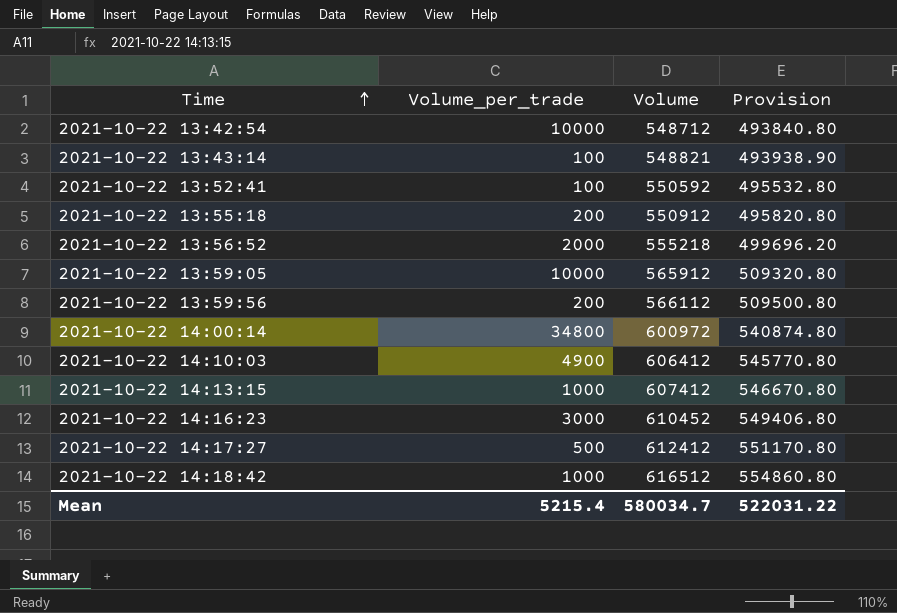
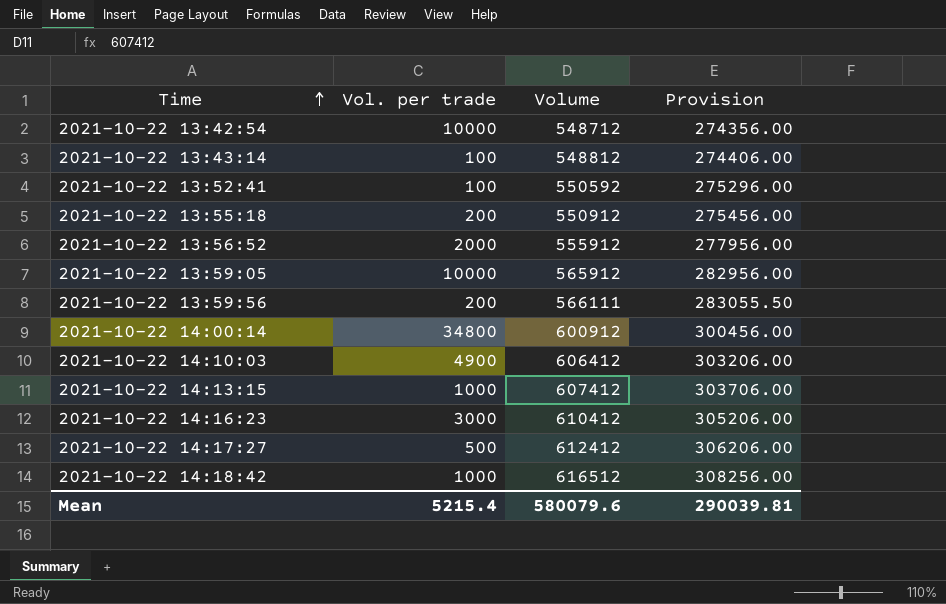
column name: Volume_per_trade -> Vol. per trade
column Provision | formula: [Volume] * 0.9 -> [Volume] * 0.5
2021-10-22 13:43:14 | Volume: 548821 -> 548812
2021-10-22 13:56:52 | Volume: 555218 -> 555912
2021-10-22 13:59:56 | Volume: 566112 -> 566111
2021-10-22 14:00:14 | Volume: 600972 -> 600912
2021-10-22 14:16:23 | Volume: 610452 -> 610412
Mean | Volume: 580034.7 -> 580079.6
Mean | Provision: 522031.22 -> 290039.81

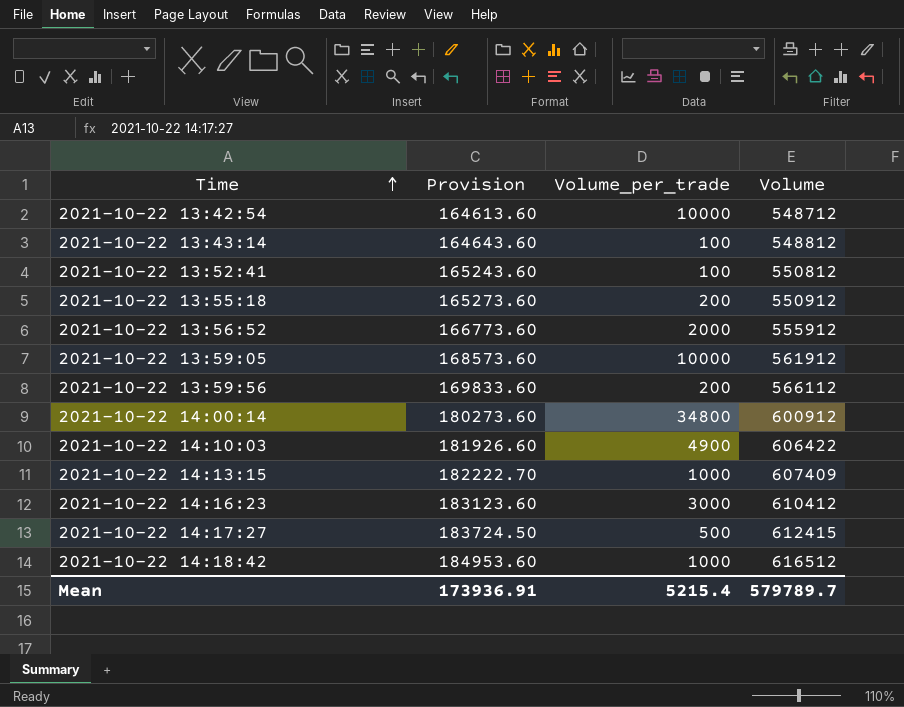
column Provision | formula: [Volume] * 0.5 -> [Volume] * 0.3
column Provision | position: 4 -> 2
column name: Vol. per trade -> Volume_per_trade
2021-10-22 13:52:41 | Volume: 550592 -> 550812
2021-10-22 13:59:05 | Volume: 565912 -> 561912
2021-10-22 13:59:56 | Volume: 566111 -> 566112
2021-10-22 14:10:03 | Volume: 606412 -> 606422
2021-10-22 14:13:15 | Volume: 607412 -> 607409
2021-10-22 14:17:27 | Volume: 612412 -> 612415
Mean | Provision: 290039.81 -> 173936.91
Mean | Volume: 580079.6 -> 579789.7

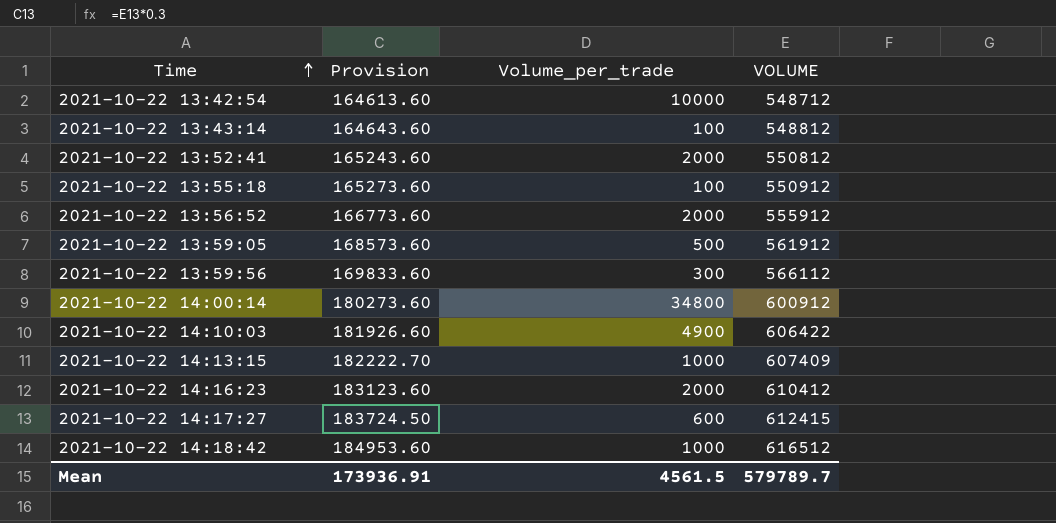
column name: Volume -> VOLUME
2021-10-22 13:52:41 | Volume_per_trade: 100 -> 2000
2021-10-22 13:55:18 | Volume_per_trade: 200 -> 100
2021-10-22 13:59:05 | Volume_per_trade: 10000 -> 500
2021-10-22 13:59:56 | Volume_per_trade: 200 -> 300
2021-10-22 14:16:23 | Volume_per_trade: 3000 -> 2000
2021-10-22 14:17:27 | Volume_per_trade: 500 -> 600
Mean | Volume_per_trade: 5215.4 -> 4561.5

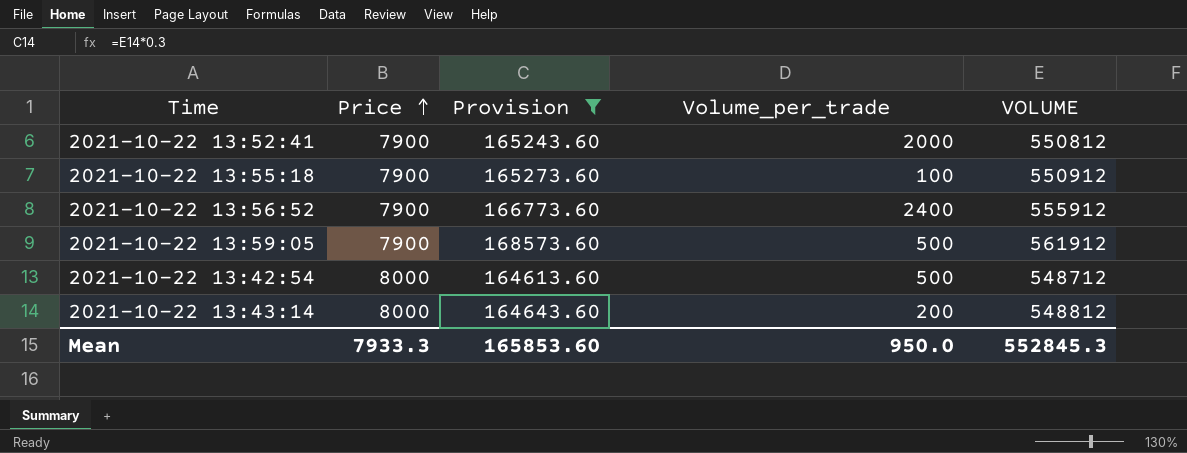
filter: none -> Provision <= 168573.60
row order: Time ascending -> Price ascending
column Price | position: none -> 2
2021-10-22 13:56:52 | Volume_per_trade: 2000 -> 2400
2021-10-22 13:42:54 | Volume_per_trade: 10000 -> 500
2021-10-22 13:43:14 | Volume_per_trade: 100 -> 200
Mean | Provision: 173936.91 -> 165853.60
Mean | Volume_per_trade: 4561.5 -> 950.0
Mean | VOLUME: 579789.7 -> 552845.3

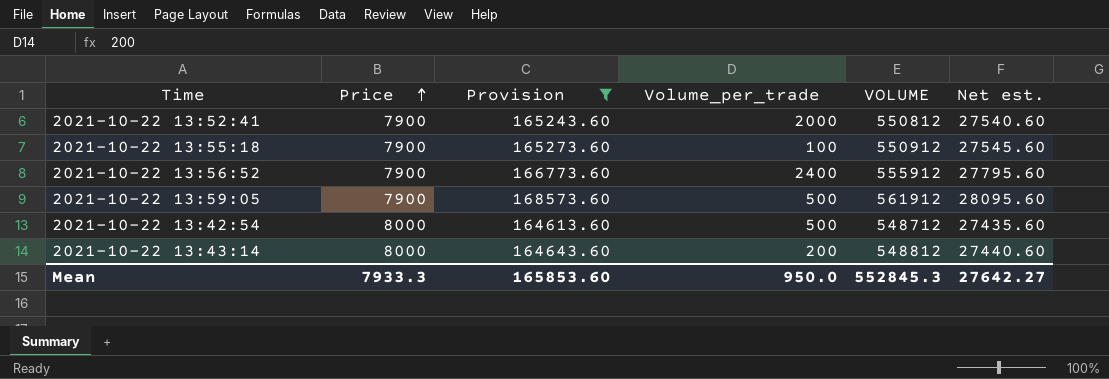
column Net est. | formula: none -> [VOLUME] * 0.05

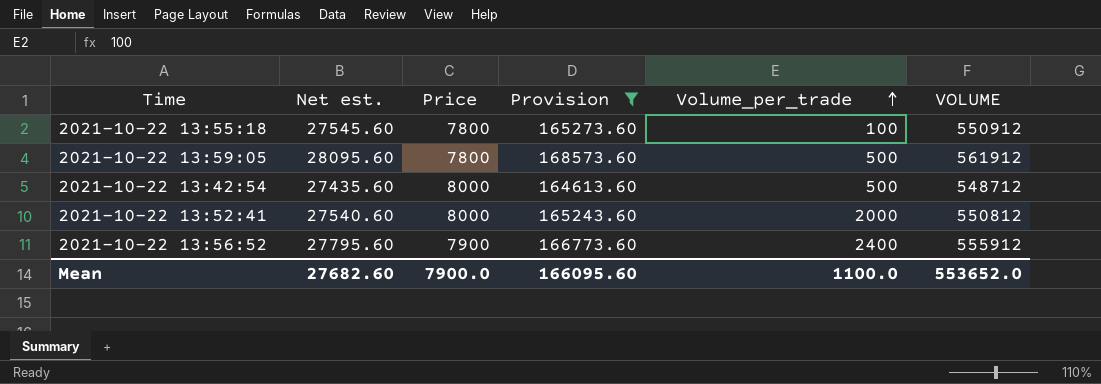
row order: Price ascending -> Volume_per_trade ascending
column Net est. | position: 6 -> 2
row 2021-10-22 13:43:14: 8000 | 164643.60 | 200 | 548812 | 27440.60 -> none
2021-10-22 13:55:18 | Price: 7900 -> 7800
2021-10-22 13:59:05 | Price: 7900 -> 7800
2021-10-22 13:52:41 | Price: 7900 -> 8000
Mean | Net est.: 27642.27 -> 27682.60
Mean | Price: 7933.3 -> 7900.0
Mean | Provision: 165853.60 -> 166095.60
Mean | Volume_per_trade: 950.0 -> 1100.0
Mean | VOLUME: 552845.3 -> 553652.0

